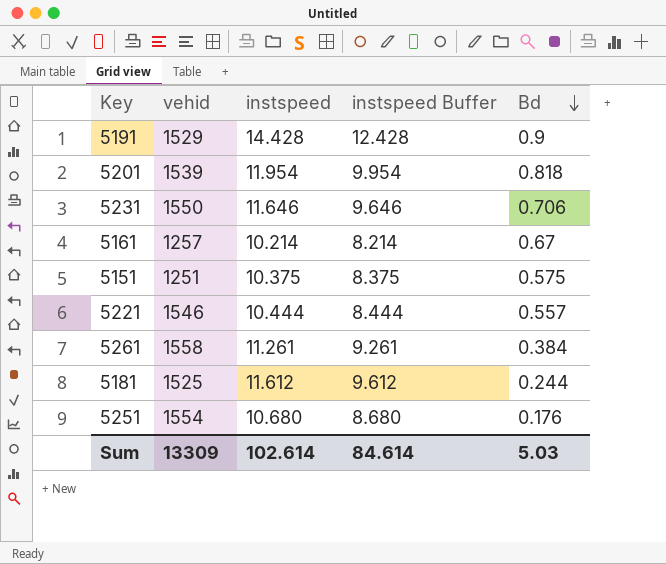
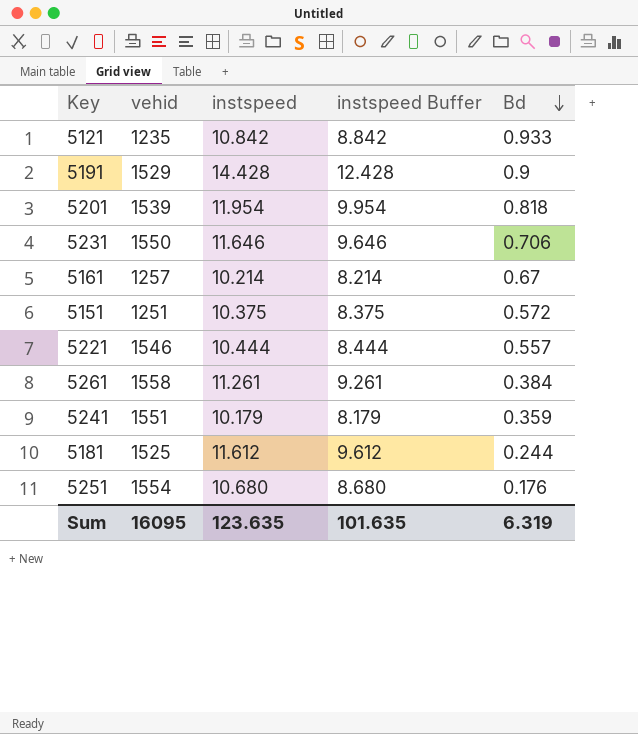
row 5121: none -> 1235 | 10.842 | 8.842 | 0.933
5151 | Bd: 0.575 -> 0.572
row 5241: none -> 1551 | 10.179 | 8.179 | 0.359
Sum | vehid: 13309 -> 16095
Sum | instspeed: 102.614 -> 123.635
Sum | instspeed Buffer: 84.614 -> 101.635
Sum | Bd: 5.03 -> 6.319

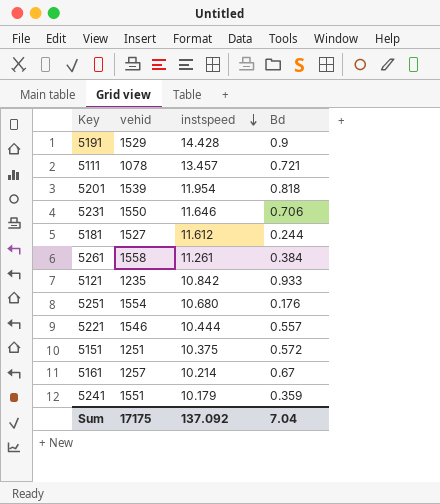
row order: Bd descending -> instspeed descending
column instspeed Buffer | formula: [instspeed] - 2 -> none
row 5111: none -> 1078 | 13.457 | 0.721
5181 | vehid: 1525 -> 1527
Sum | vehid: 16095 -> 17175
Sum | instspeed: 123.635 -> 137.092
Sum | Bd: 6.319 -> 7.04

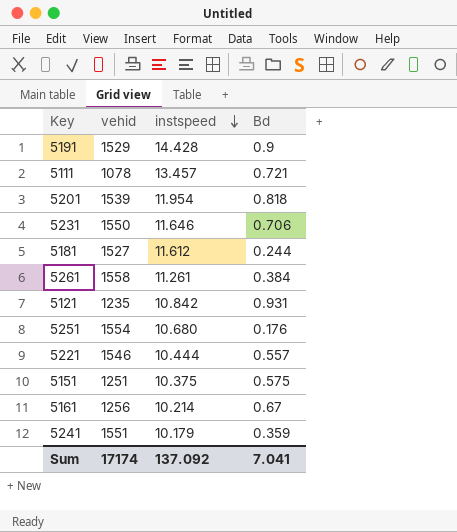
5121 | Bd: 0.933 -> 0.931
5151 | Bd: 0.572 -> 0.575
5161 | vehid: 1257 -> 1256
Sum | vehid: 17175 -> 17174
Sum | Bd: 7.04 -> 7.041

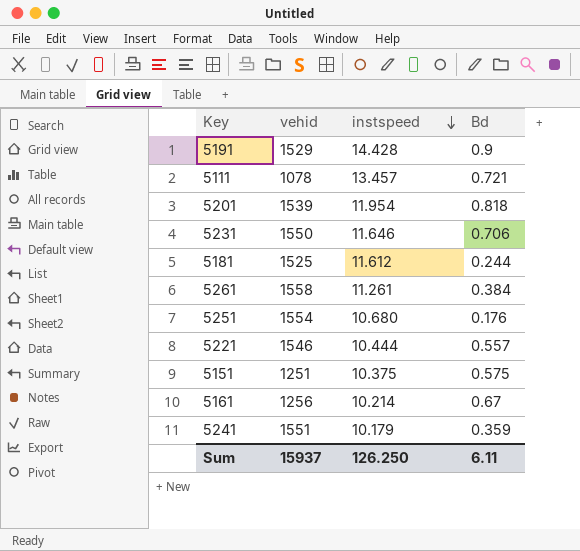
row 5121: 1235 | 10.842 | 0.931 -> none
5181 | vehid: 1527 -> 1525
Sum | vehid: 17174 -> 15937
Sum | instspeed: 137.092 -> 126.250
Sum | Bd: 7.041 -> 6.11

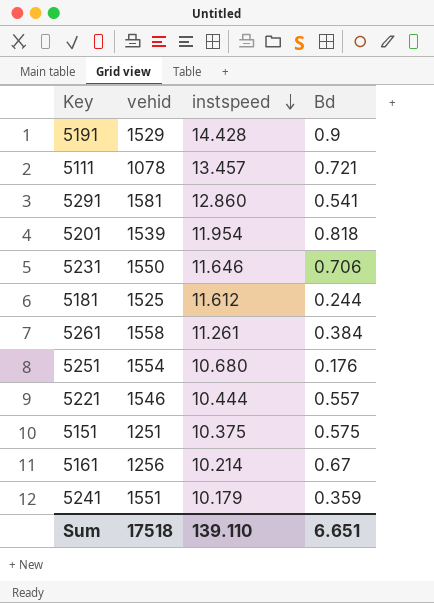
row 5291: none -> 1581 | 12.860 | 0.541
Sum | vehid: 15937 -> 17518
Sum | instspeed: 126.250 -> 139.110
Sum | Bd: 6.11 -> 6.651

